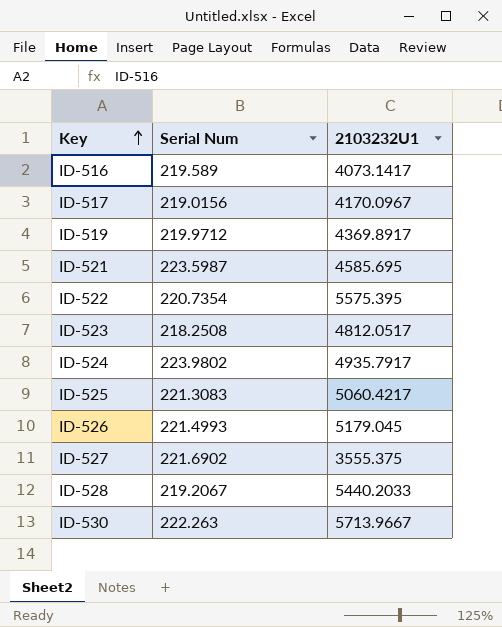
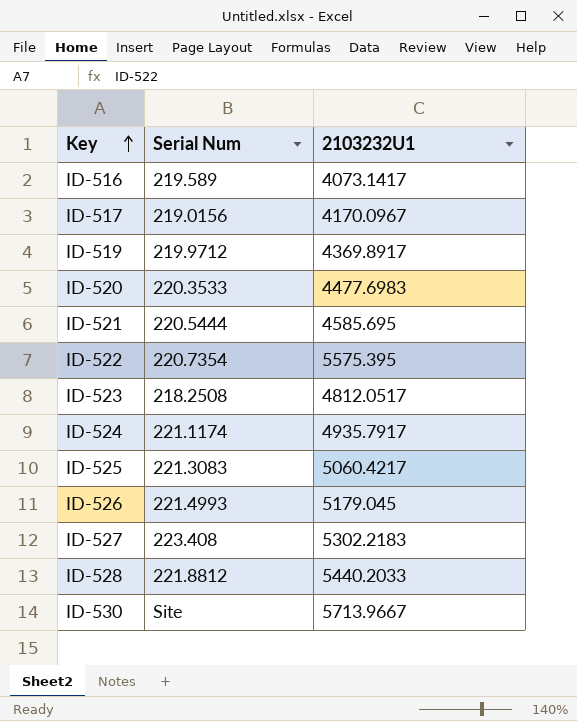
row ID-520: none -> 220.3533 | 4477.6983
ID-521 | Serial Num: 223.5987 -> 220.5444
ID-524 | Serial Num: 223.9802 -> 221.1174
ID-527 | Serial Num: 221.6902 -> 223.408
ID-527 | 2103232U1: 3555.375 -> 5302.2183
ID-528 | Serial Num: 219.2067 -> 221.8812
ID-530 | Serial Num: 222.263 -> Site

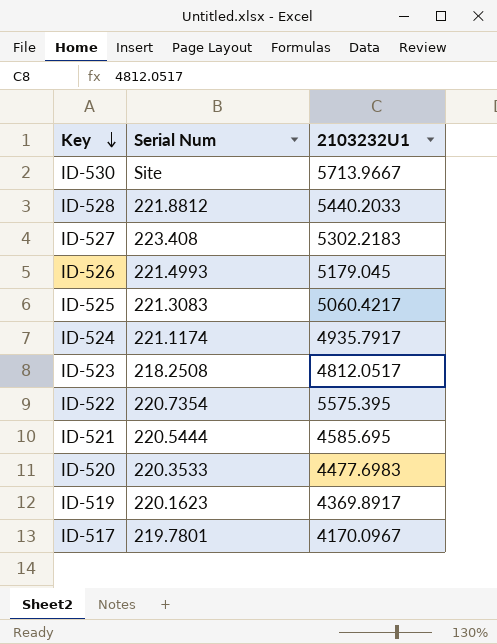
row order: Key ascending -> Key descending
row ID-516: 219.589 | 4073.1417 -> none
ID-519 | Serial Num: 219.9712 -> 220.1623
ID-517 | Serial Num: 219.0156 -> 219.7801

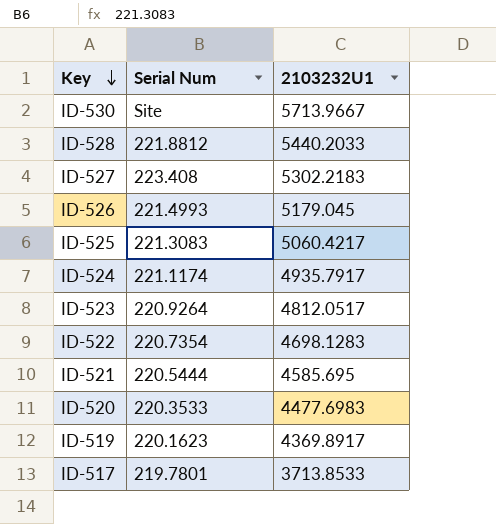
ID-523 | Serial Num: 218.2508 -> 220.9264
ID-522 | 2103232U1: 5575.395 -> 4698.1283
ID-517 | 2103232U1: 4170.0967 -> 3713.8533

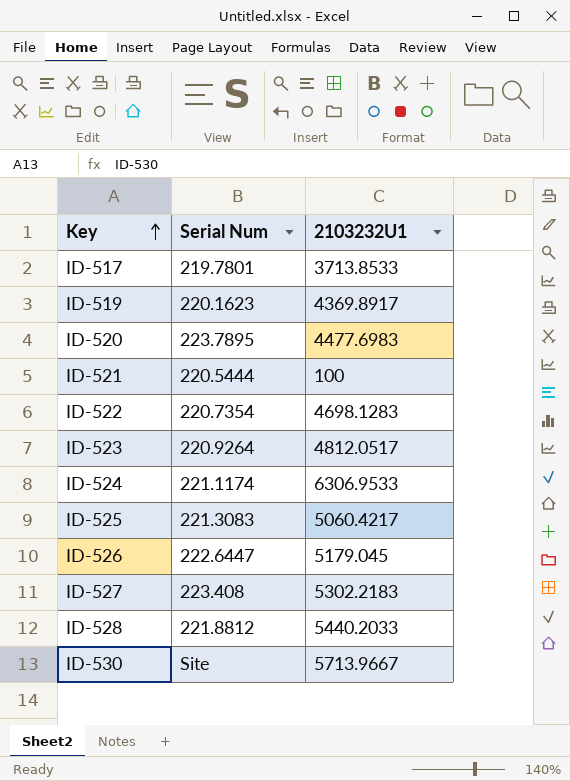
row order: Key descending -> Key ascending
ID-520 | Serial Num: 220.3533 -> 223.7895
ID-521 | 2103232U1: 4585.695 -> 100
ID-524 | 2103232U1: 4935.7917 -> 6306.9533
ID-526 | Serial Num: 221.4993 -> 222.6447

